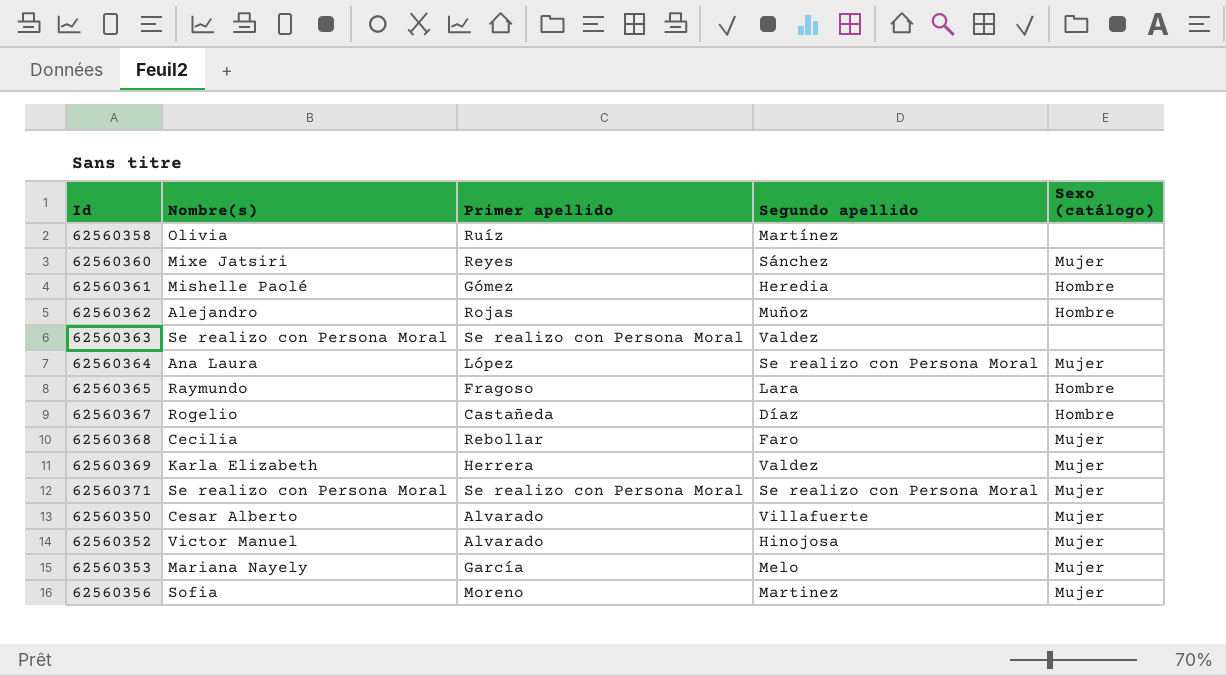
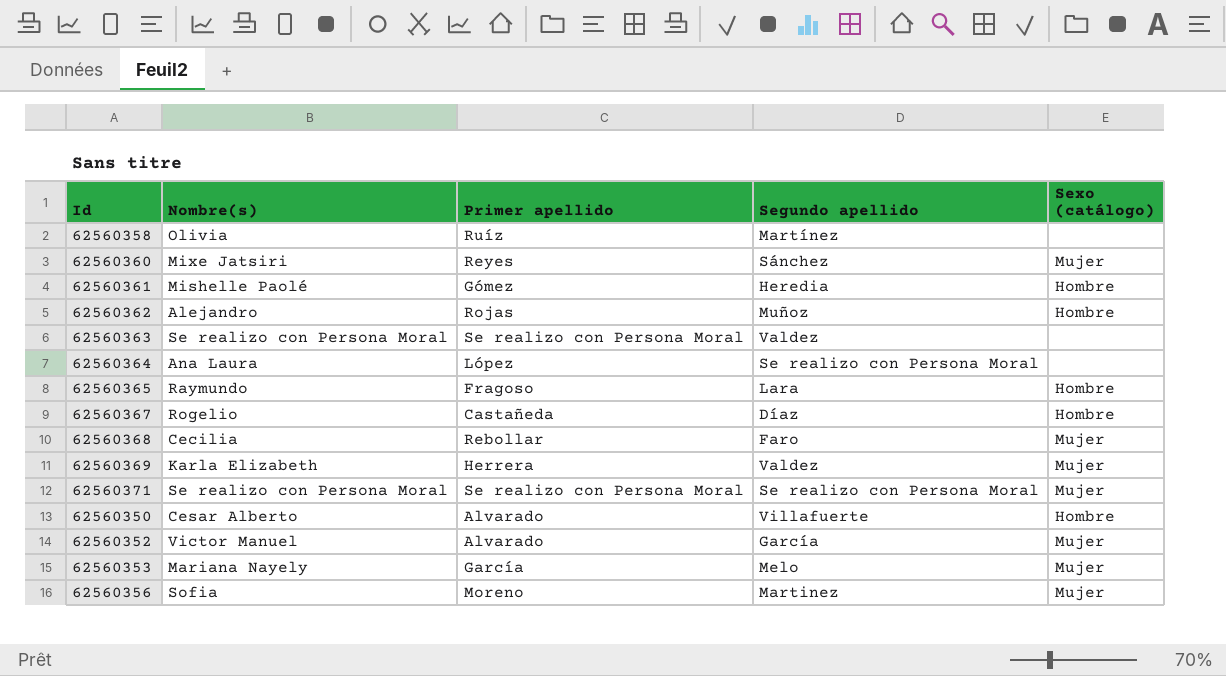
62560364 | Sexo (catálogo): Mujer -> none
62560350 | Sexo (catálogo): Mujer -> Hombre
62560352 | Segundo apellido: Hinojosa -> García

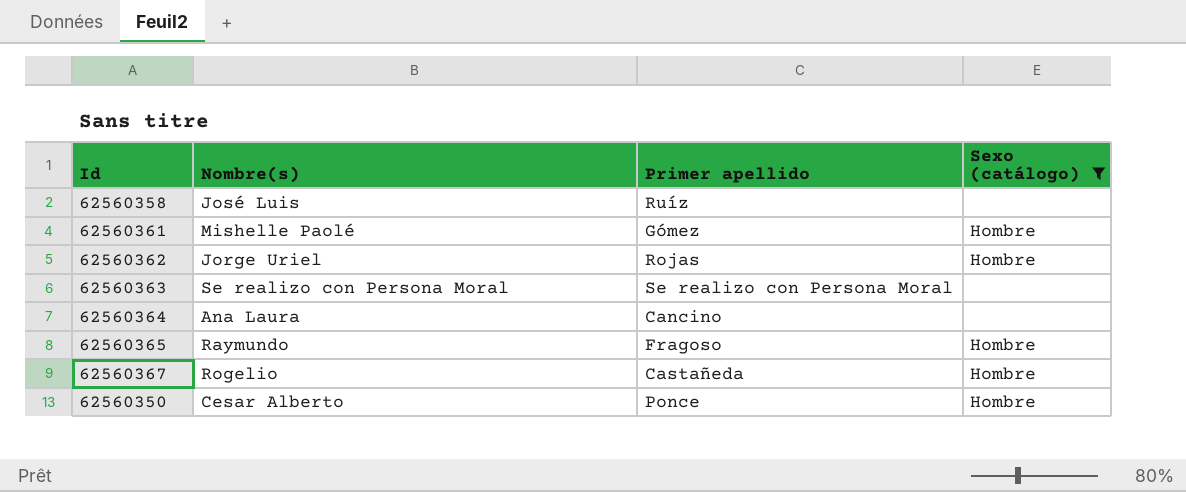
filter: none -> Sexo (catálogo) != Mujer
column Segundo apellido | position: 4 -> none
62560358 | Nombre(s): Olivia -> José Luis
62560362 | Nombre(s): Alejandro -> Jorge Uriel
62560364 | Primer apellido: López -> Cancino
62560350 | Primer apellido: Alvarado -> Ponce

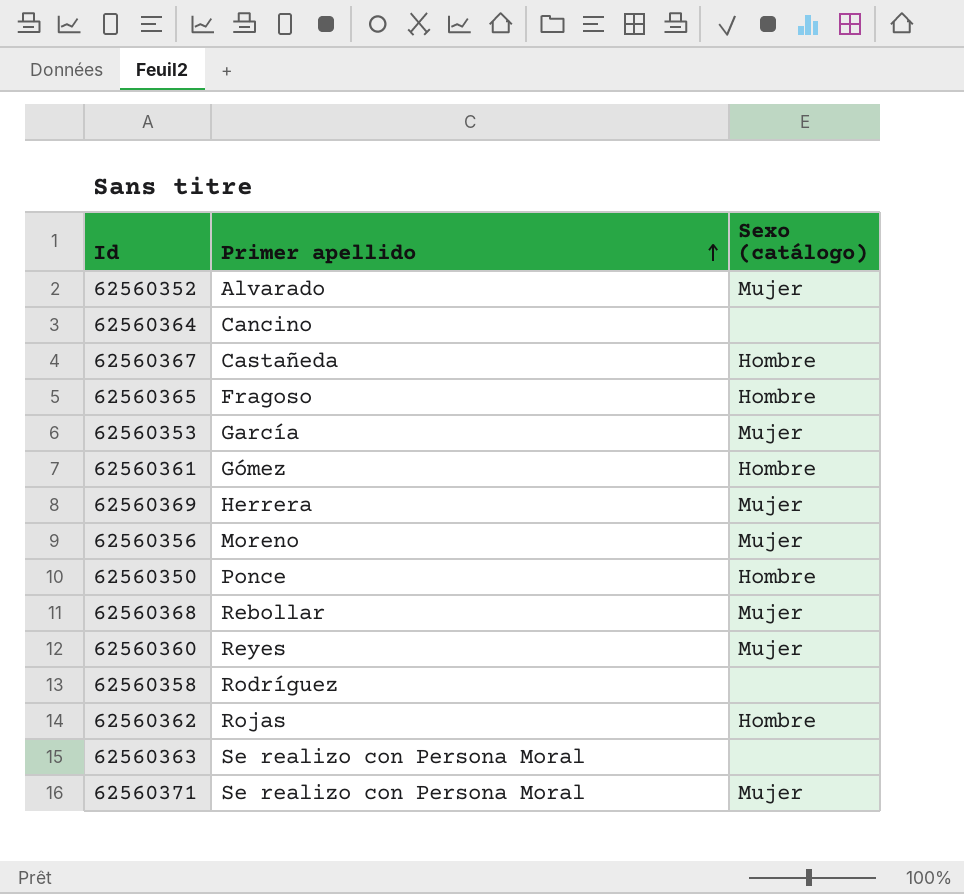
filter: Sexo (catálogo) != Mujer -> none
row order: none -> Primer apellido ascending
column Nombre(s) | position: 2 -> none
62560358 | Primer apellido: Ruíz -> Rodríguez

